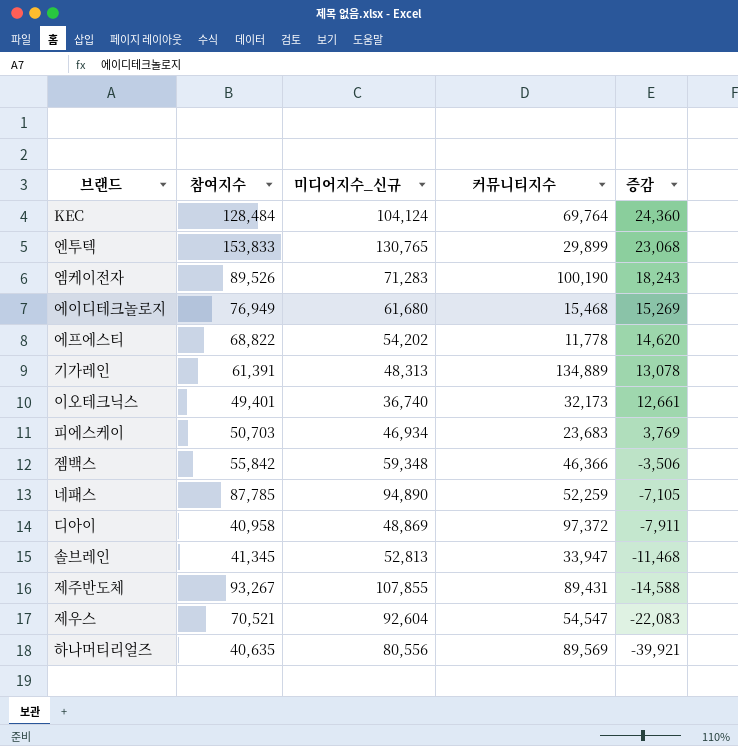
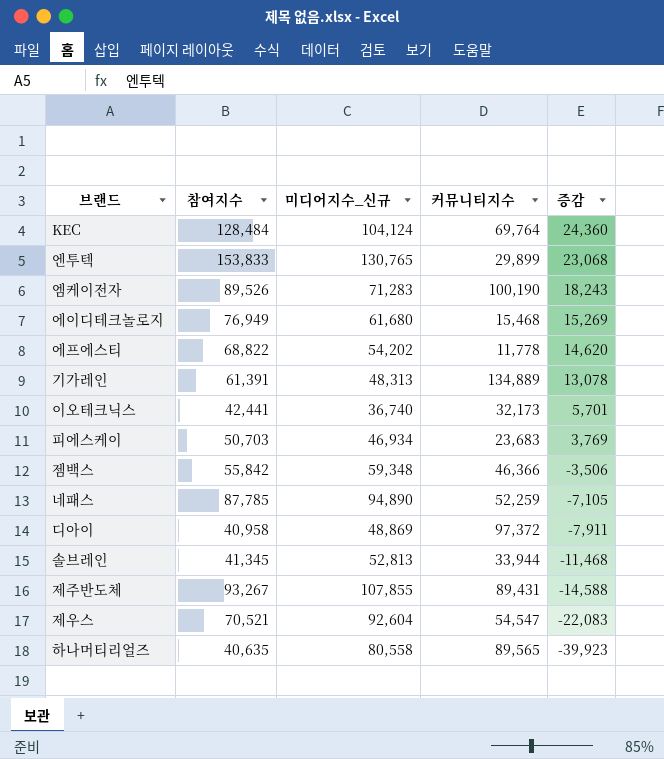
이오테크닉스 | 참여지수: 49,401 -> 42,441
이오테크닉스 | 증감: 12,661 -> 5,701
솔브레인 | 커뮤니티지수: 33,947 -> 33,944
하나머티리얼즈 | 미디어지수_신규: 80,556 -> 80,558
하나머티리얼즈 | 커뮤니티지수: 89,569 -> 89,565
하나머티리얼즈 | 증감: -39,921 -> -39,923

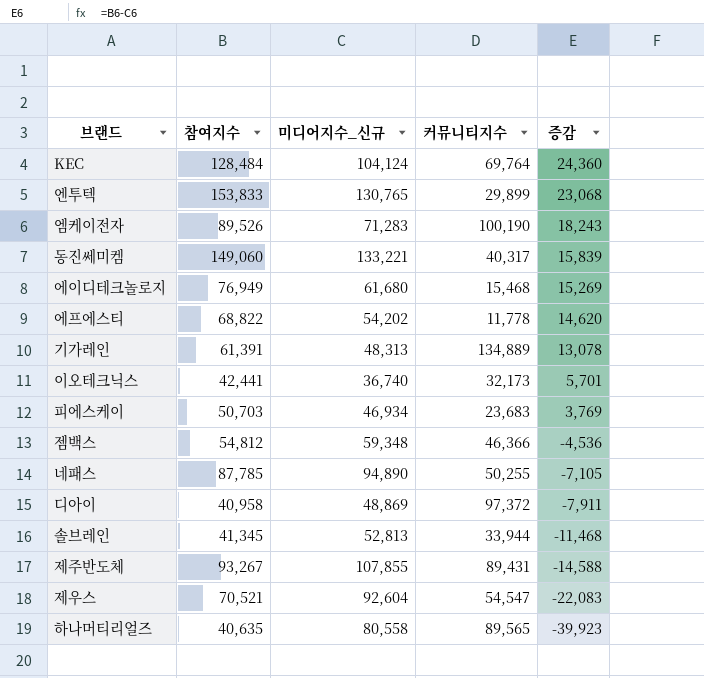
row 동진쎄미켐: none -> 149,060 | 133,221 | 40,317 | 15,839
젬백스 | 참여지수: 55,842 -> 54,812
젬백스 | 증감: -3,506 -> -4,536
네패스 | 커뮤니티지수: 52,259 -> 50,255

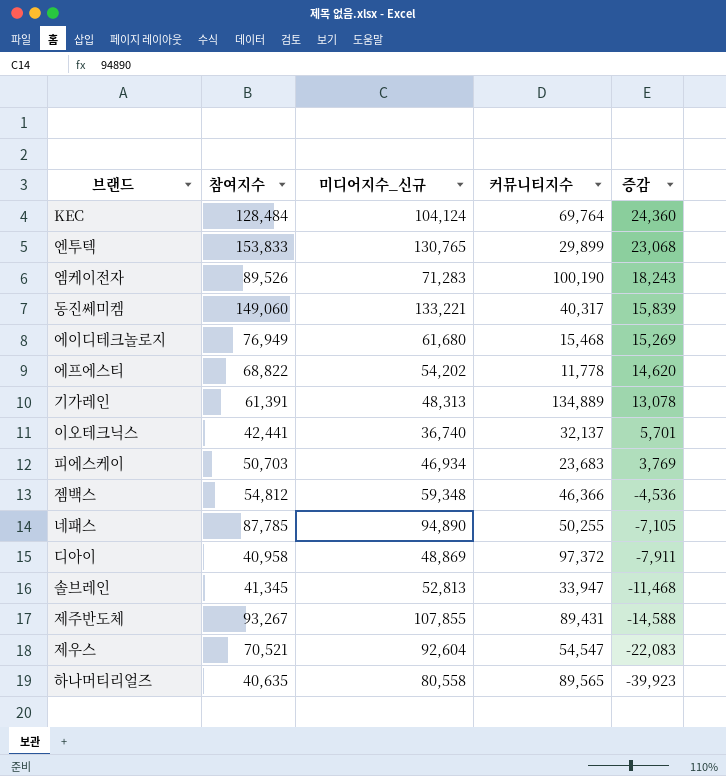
이오테크닉스 | 커뮤니티지수: 32,173 -> 32,137
솔브레인 | 커뮤니티지수: 33,944 -> 33,947

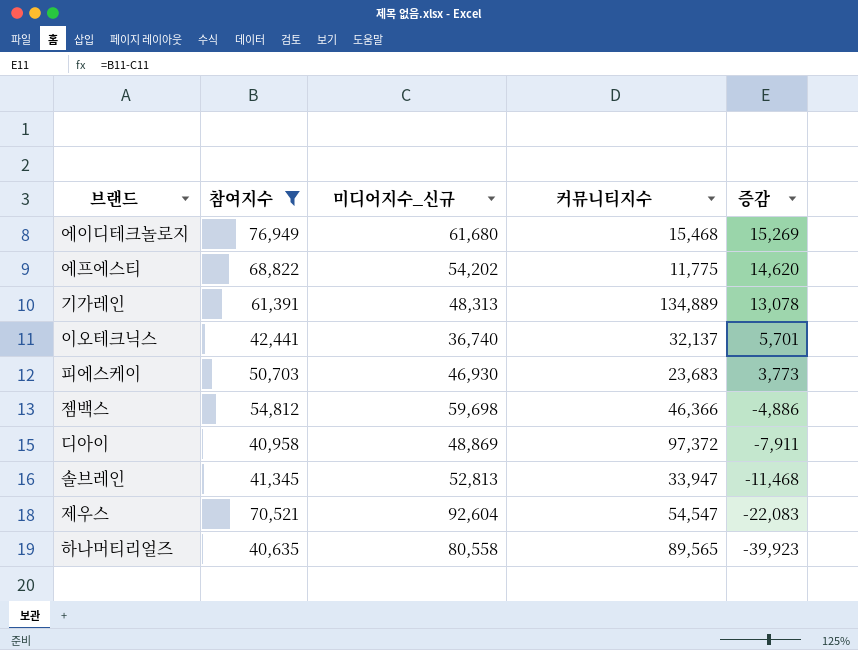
filter: none -> 참여지수 <= 76,949
에프에스티 | 커뮤니티지수: 11,778 -> 11,775
피에스케이 | 미디어지수_신규: 46,934 -> 46,930
피에스케이 | 증감: 3,769 -> 3,773
젬백스 | 미디어지수_신규: 59,348 -> 59,698
젬백스 | 증감: -4,536 -> -4,886

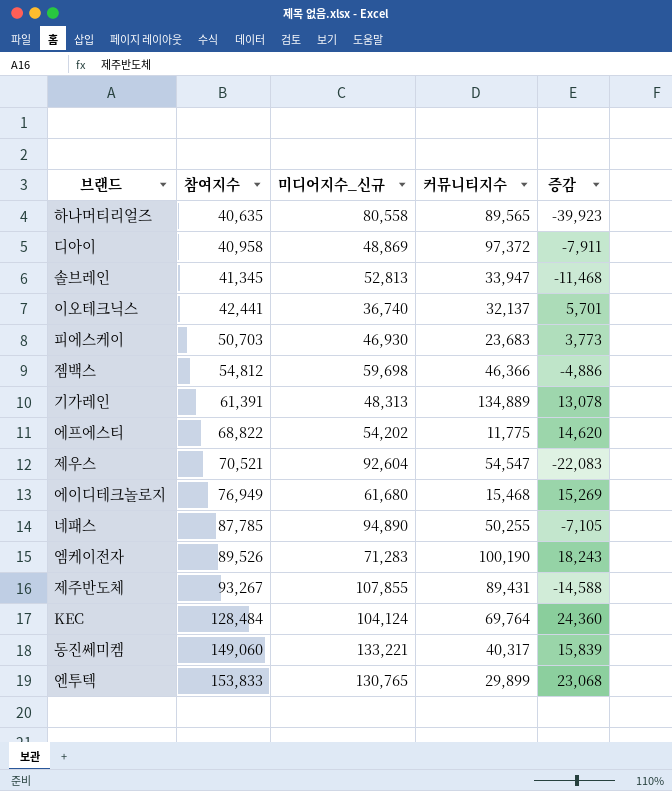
filter: 참여지수 <= 76,949 -> none
row order: 증감 descending -> 참여지수 ascending

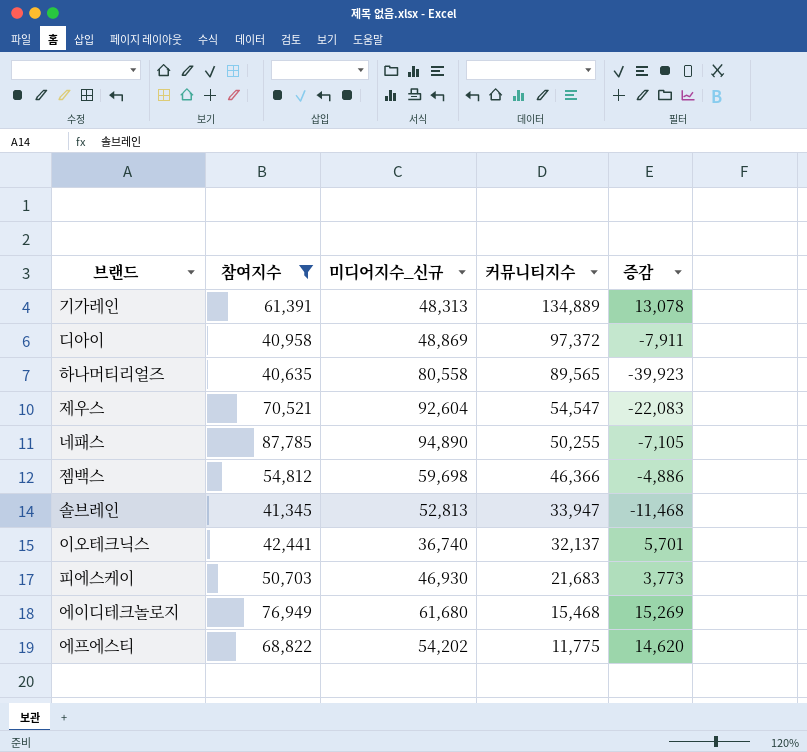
filter: none -> 참여지수 <= 87,785
row order: 참여지수 ascending -> 커뮤니티지수 descending
피에스케이 | 커뮤니티지수: 23,683 -> 21,683

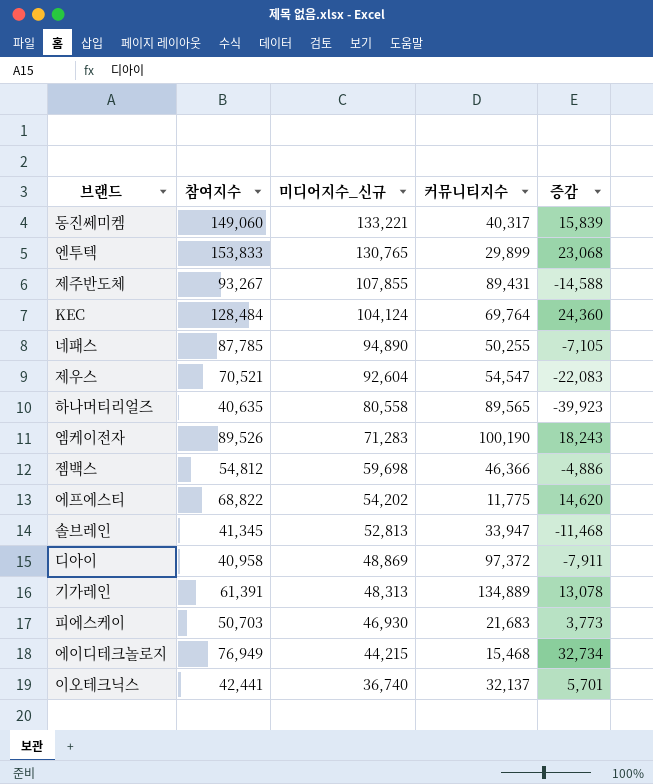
filter: 참여지수 <= 87,785 -> none
row order: 커뮤니티지수 descending -> 미디어지수_신규 descending
에이디테크놀로지 | 미디어지수_신규: 61,680 -> 44,215
에이디테크놀로지 | 증감: 15,269 -> 32,734

